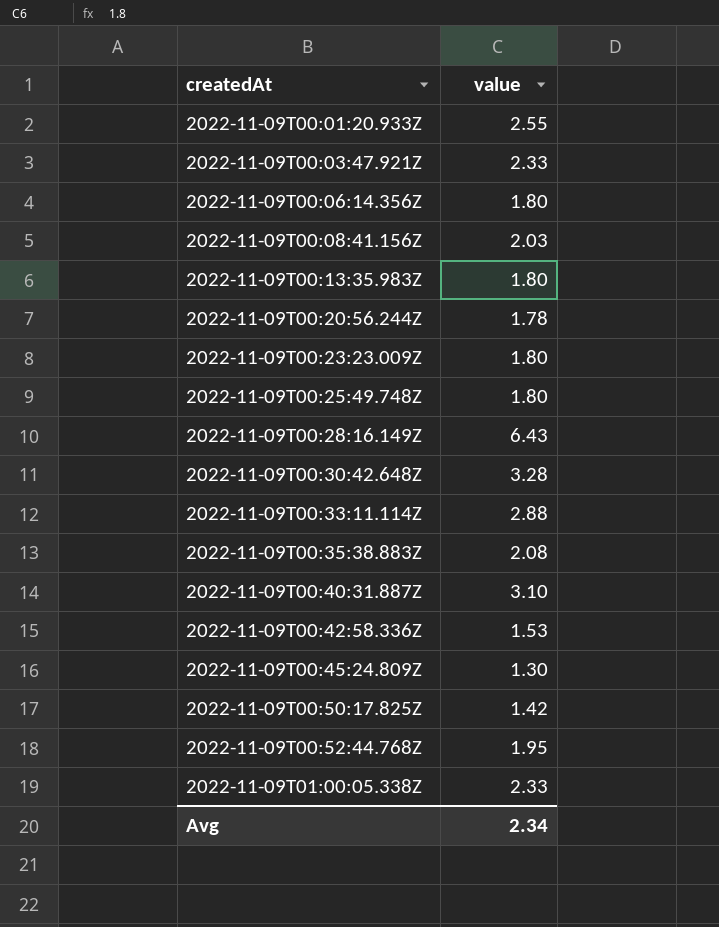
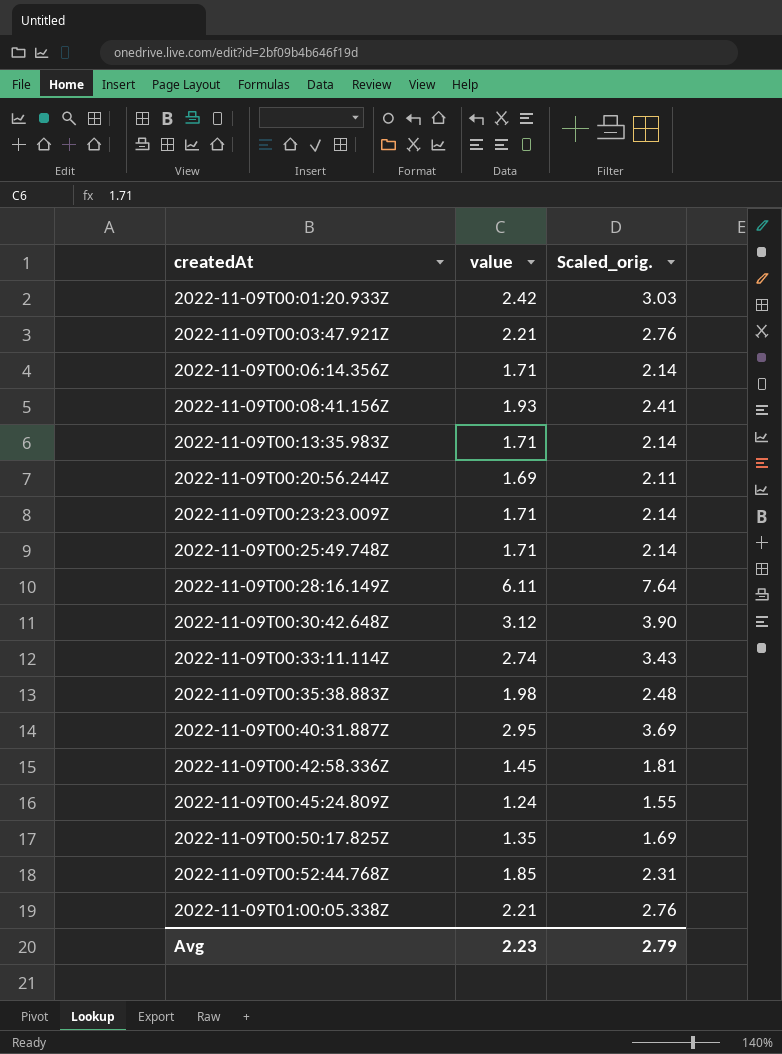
column Scaled_orig. | formula: none -> [value] * 1.25
2022-11-09T00:01:20.933Z | value: 2.55 -> 2.42
2022-11-09T00:03:47.921Z | value: 2.33 -> 2.21
2022-11-09T00:06:14.356Z | value: 1.80 -> 1.71
2022-11-09T00:08:41.156Z | value: 2.03 -> 1.93
2022-11-09T00:13:35.983Z | value: 1.80 -> 1.71
2022-11-09T00:20:56.244Z | value: 1.78 -> 1.69
2022-11-09T00:23:23.009Z | value: 1.80 -> 1.71
2022-11-09T00:25:49.748Z | value: 1.80 -> 1.71
2022-11-09T00:28:16.149Z | value: 6.43 -> 6.11
2022-11-09T00:30:42.648Z | value: 3.28 -> 3.12
2022-11-09T00:33:11.114Z | value: 2.88 -> 2.74
2022-11-09T00:35:38.883Z | value: 2.08 -> 1.98
2022-11-09T00:40:31.887Z | value: 3.10 -> 2.95
2022-11-09T00:42:58.336Z | value: 1.53 -> 1.45
2022-11-09T00:45:24.809Z | value: 1.30 -> 1.24
2022-11-09T00:50:17.825Z | value: 1.42 -> 1.35
2022-11-09T00:52:44.768Z | value: 1.95 -> 1.85
2022-11-09T01:00:05.338Z | value: 2.33 -> 2.21
Avg | value: 2.34 -> 2.23

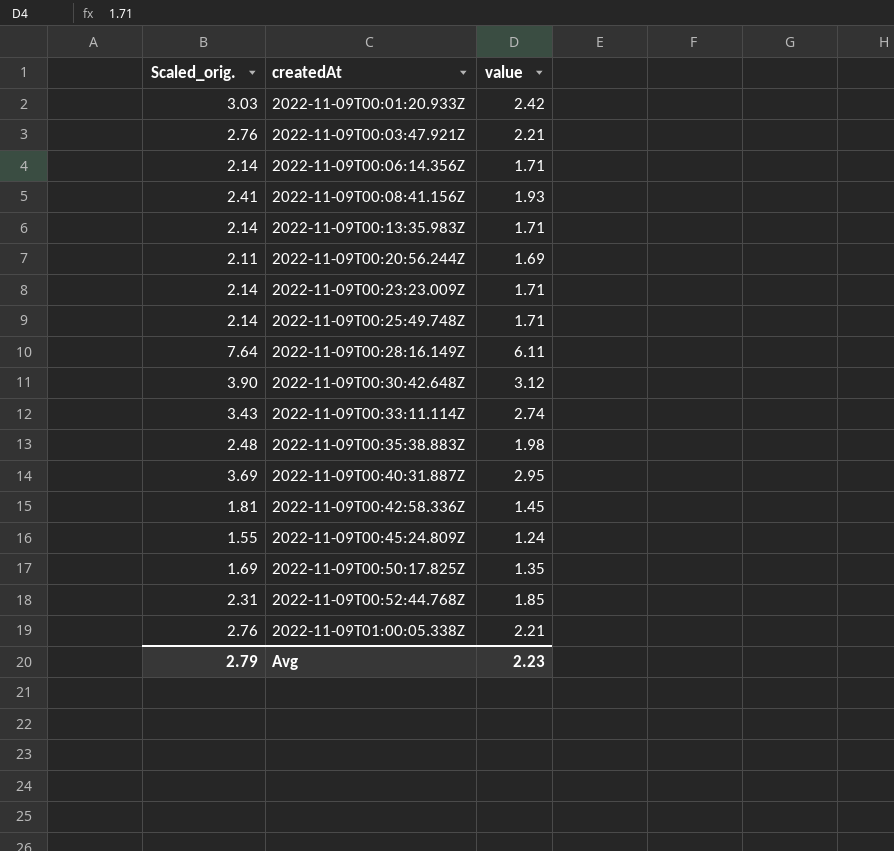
column Scaled_orig. | position: 3 -> 1

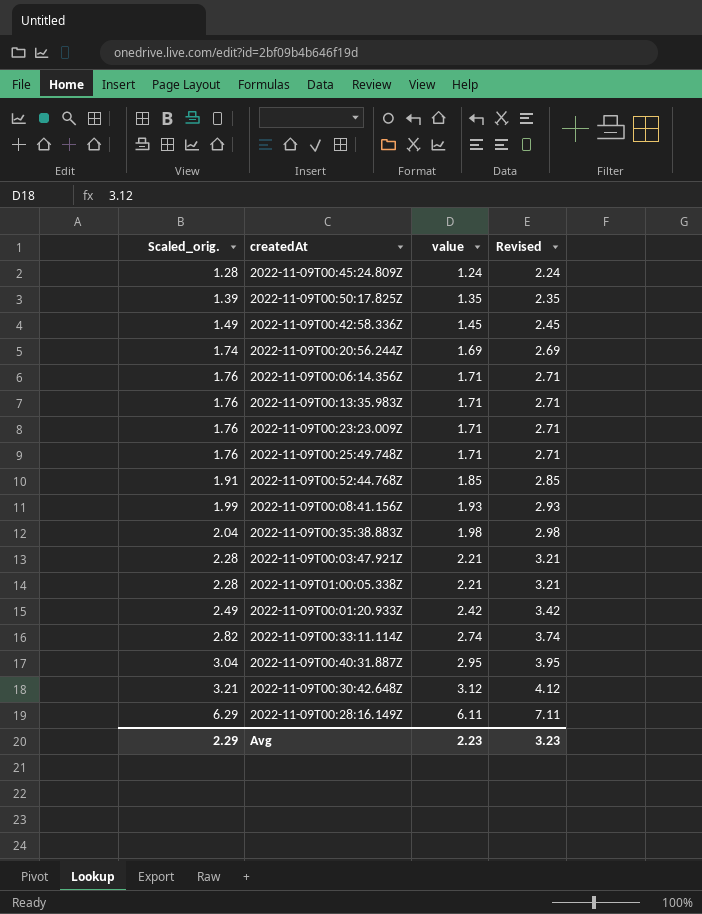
row order: createdAt ascending -> Scaled_orig. ascending
column Scaled_orig. | formula: [value] * 1.25 -> [value] * 1.03
column Revised | formula: none -> [value] + 1
Avg | Scaled_orig.: 2.79 -> 2.29

